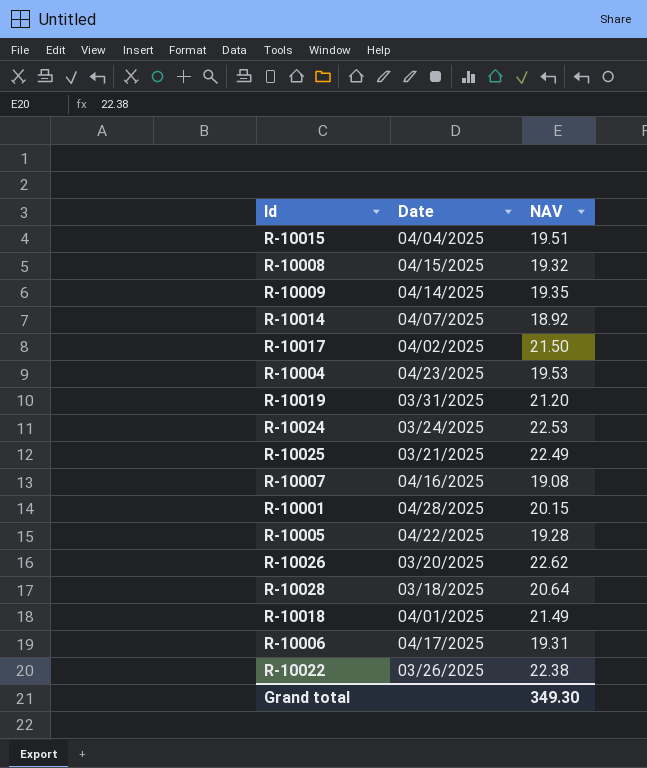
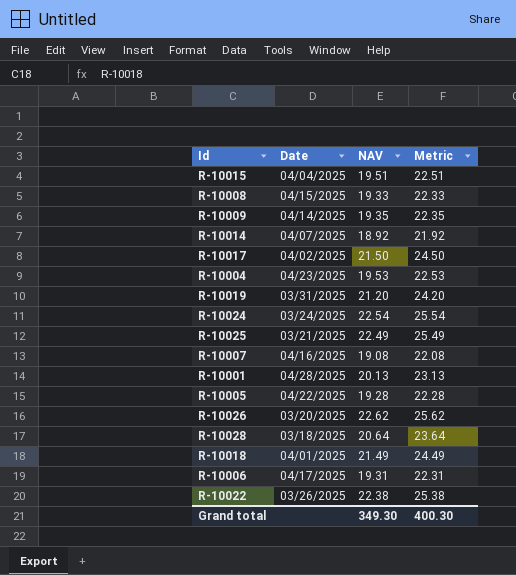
column Metric | formula: none -> [NAV] + 3
R-10008 | NAV: 19.32 -> 19.33
R-10024 | NAV: 22.53 -> 22.54
R-10001 | NAV: 20.15 -> 20.13

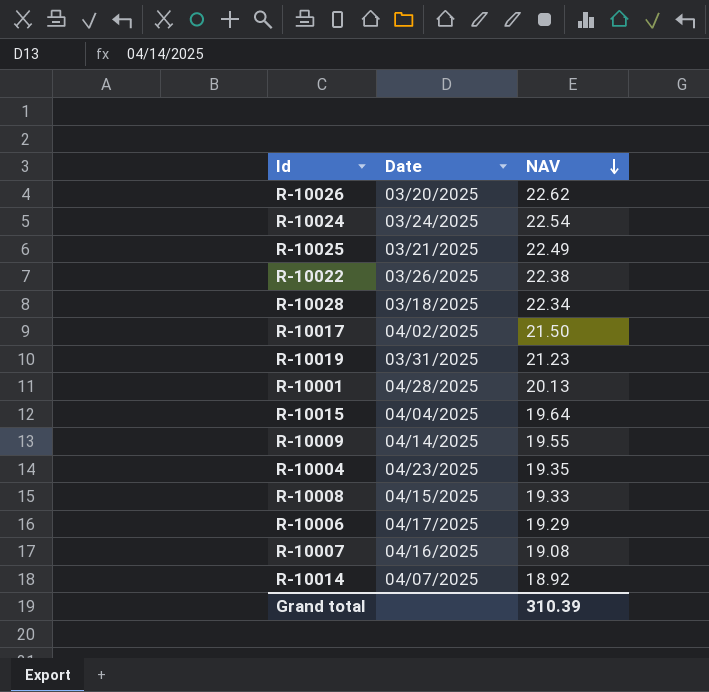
row order: none -> NAV descending
column Metric | formula: [NAV] + 3 -> none
row R-10005: 04/22/2025 | 19.28 | 22.28 -> none
row R-10018: 04/01/2025 | 21.49 | 24.49 -> none
R-10028 | NAV: 20.64 -> 22.34
R-10019 | NAV: 21.20 -> 21.23
R-10015 | NAV: 19.51 -> 19.64
R-10009 | NAV: 19.35 -> 19.55
R-10004 | NAV: 19.53 -> 19.35
R-10006 | NAV: 19.31 -> 19.29
Grand total | NAV: 349.30 -> 310.39

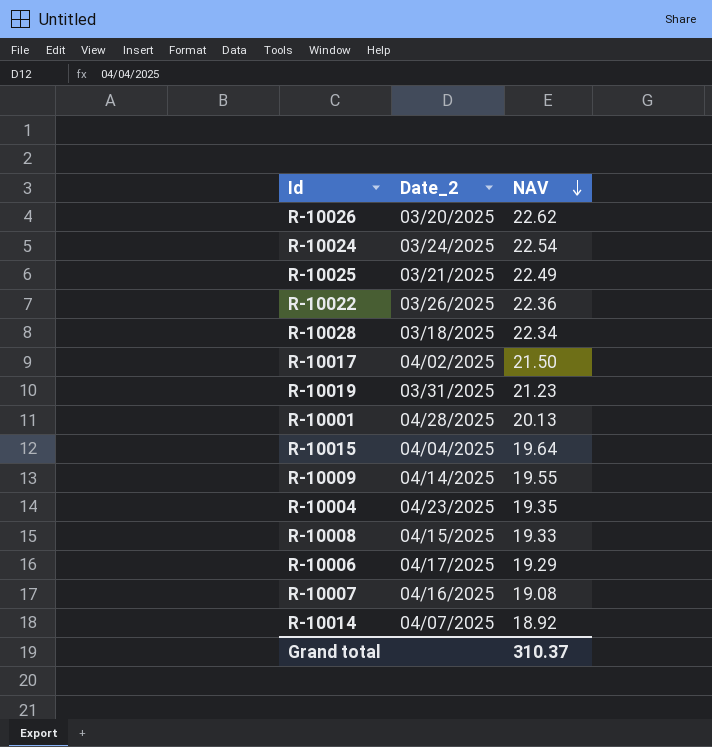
column name: Date -> Date_2
R-10022 | NAV: 22.38 -> 22.36
Grand total | NAV: 310.39 -> 310.37

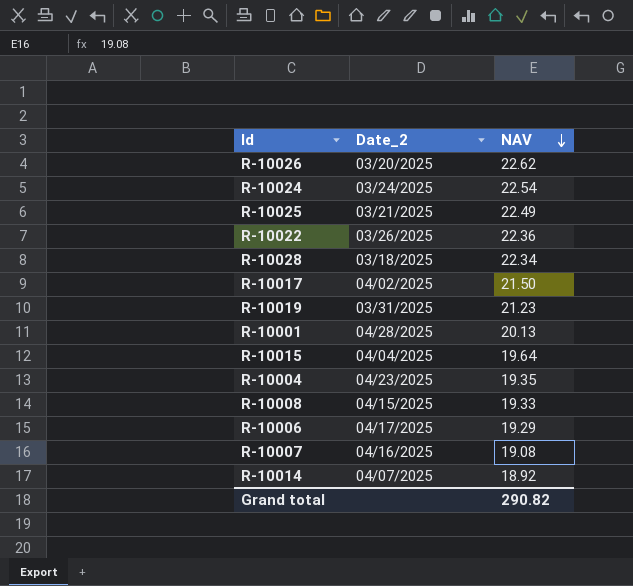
row R-10009: 04/14/2025 | 19.55 -> none
Grand total | NAV: 310.37 -> 290.82

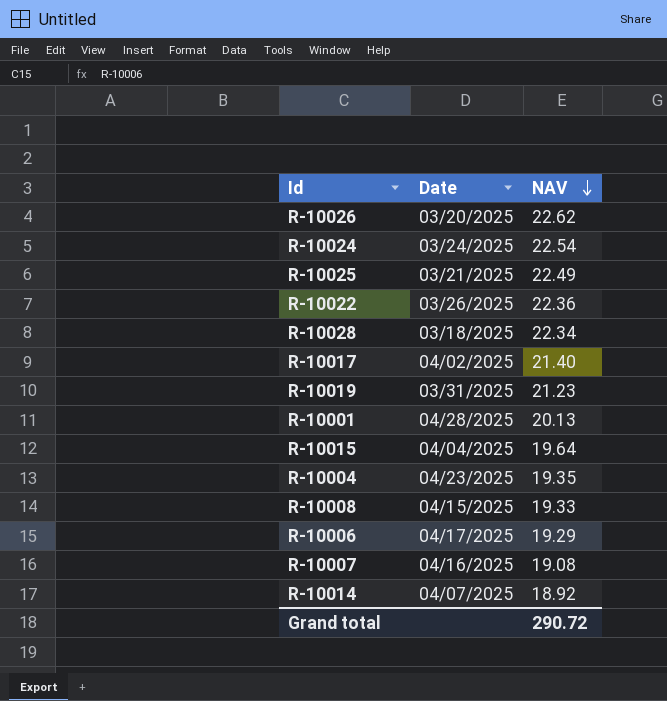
column name: Date_2 -> Date
R-10017 | NAV: 21.50 -> 21.40
Grand total | NAV: 290.82 -> 290.72

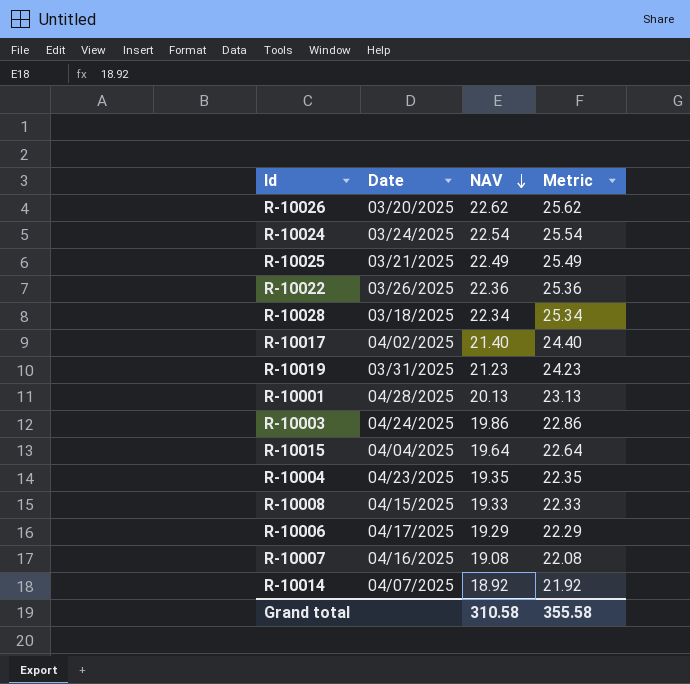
column Metric | formula: none -> [NAV] + 3
row R-10003: none -> 04/24/2025 | 19.86 | 22.86
Grand total | NAV: 290.72 -> 310.58

